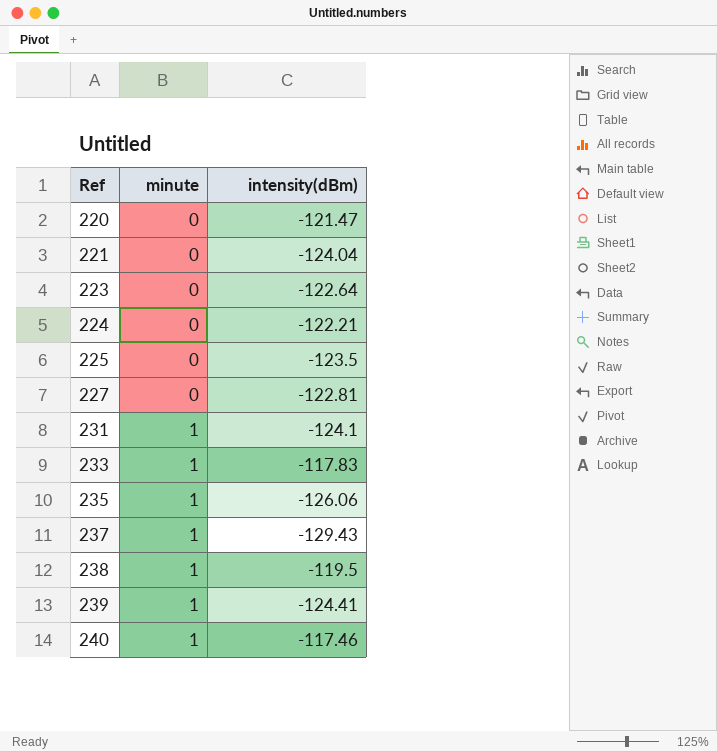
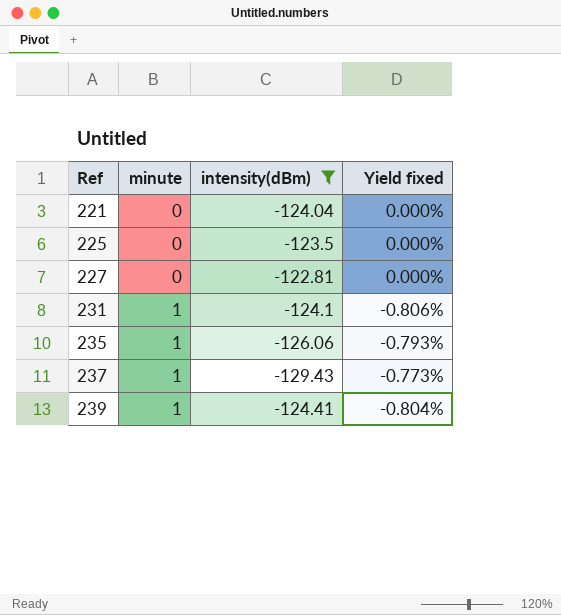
filter: none -> intensity(dBm) <= -122.81
column Yield fixed | formula: none -> [minute] / [intensity(dBm)]

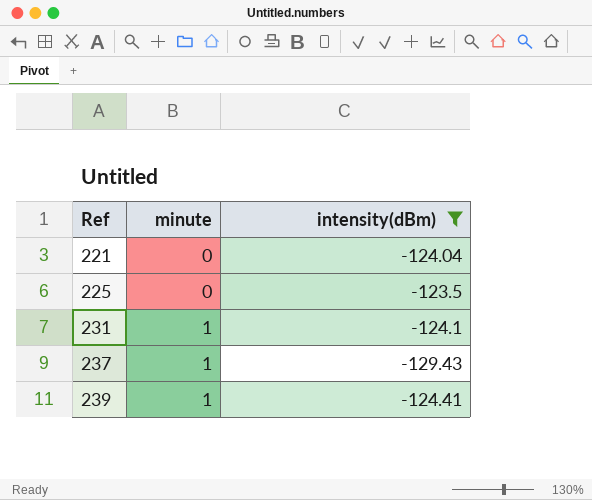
column Yield fixed | formula: [minute] / [intensity(dBm)] -> none
row 227: 0 | -122.81 | 0.000% -> none
row 235: 1 | -126.06 | -0.793% -> none

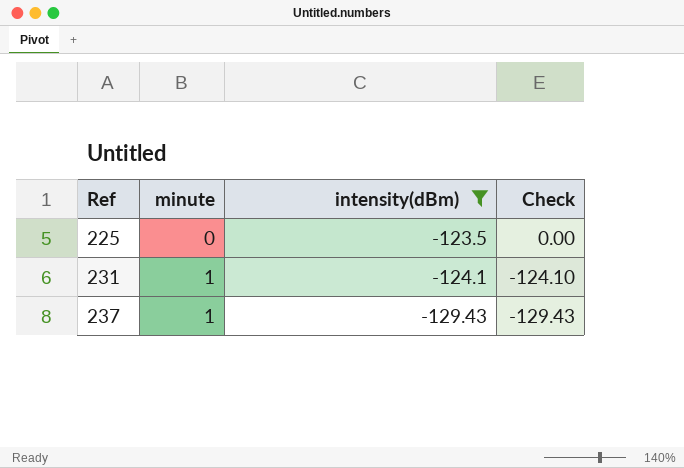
column Check | formula: none -> [minute] * [intensity(dBm)]
row 221: 0 | -124.04 -> none
row 239: 1 | -124.41 -> none

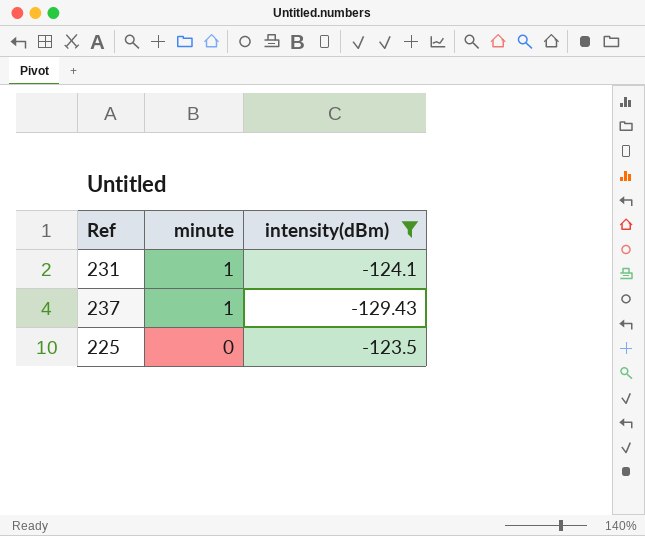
row order: Ref ascending -> minute descending
column Check | formula: [minute] * [intensity(dBm)] -> none

